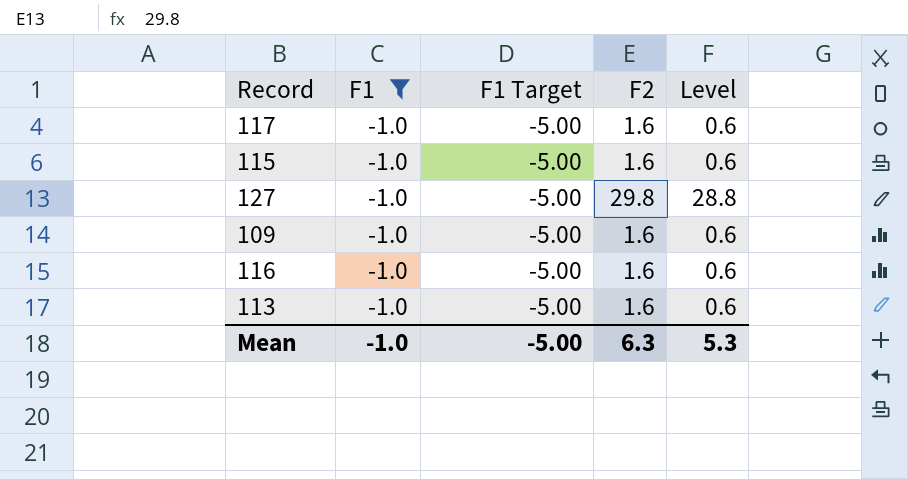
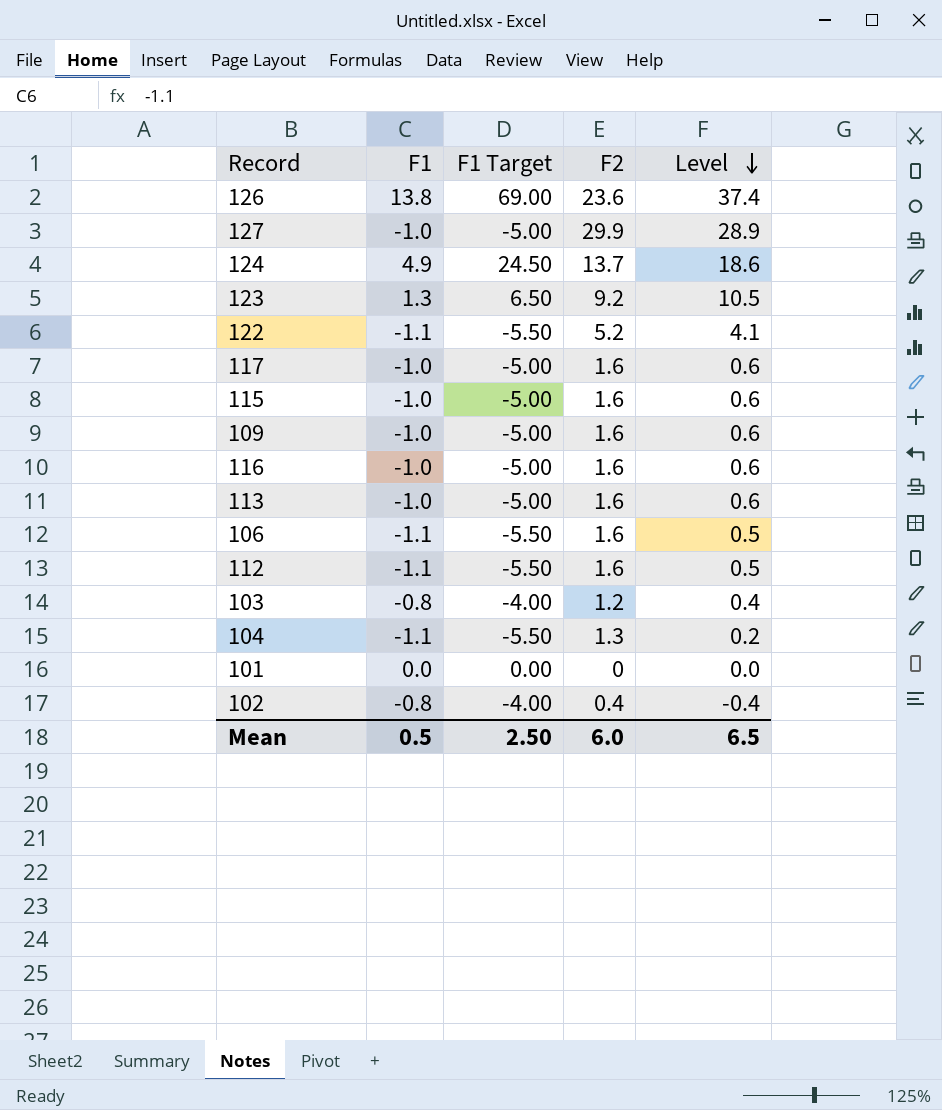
filter: F1 = -1.0 -> none
row order: none -> Level descending
127 | F2: 29.8 -> 29.9
127 | Level: 28.8 -> 28.9
Mean | F1: -1.0 -> 0.5
Mean | F1 Target: -5.00 -> 2.50
Mean | F2: 6.3 -> 6.0
Mean | Level: 5.3 -> 6.5

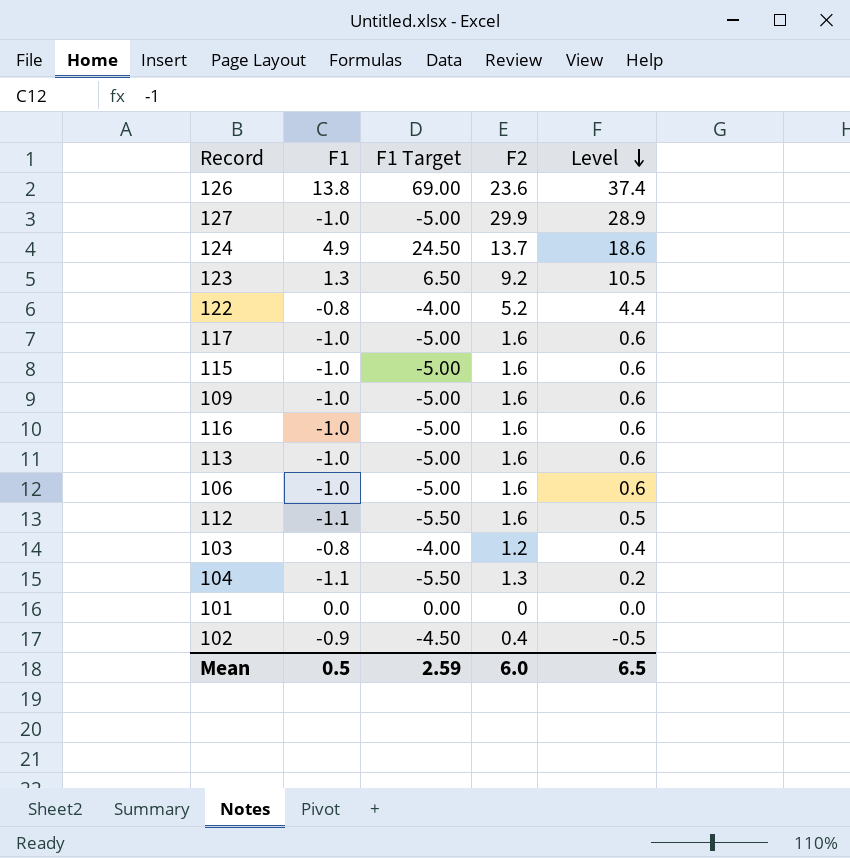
122 | F1: -1.1 -> -0.8
122 | F1 Target: -5.50 -> -4.00
122 | Level: 4.1 -> 4.4
106 | F1: -1.1 -> -1.0
106 | F1 Target: -5.50 -> -5.00
106 | Level: 0.5 -> 0.6
102 | F1: -0.8 -> -0.9
102 | F1 Target: -4.00 -> -4.50
102 | Level: -0.4 -> -0.5
Mean | F1 Target: 2.50 -> 2.59

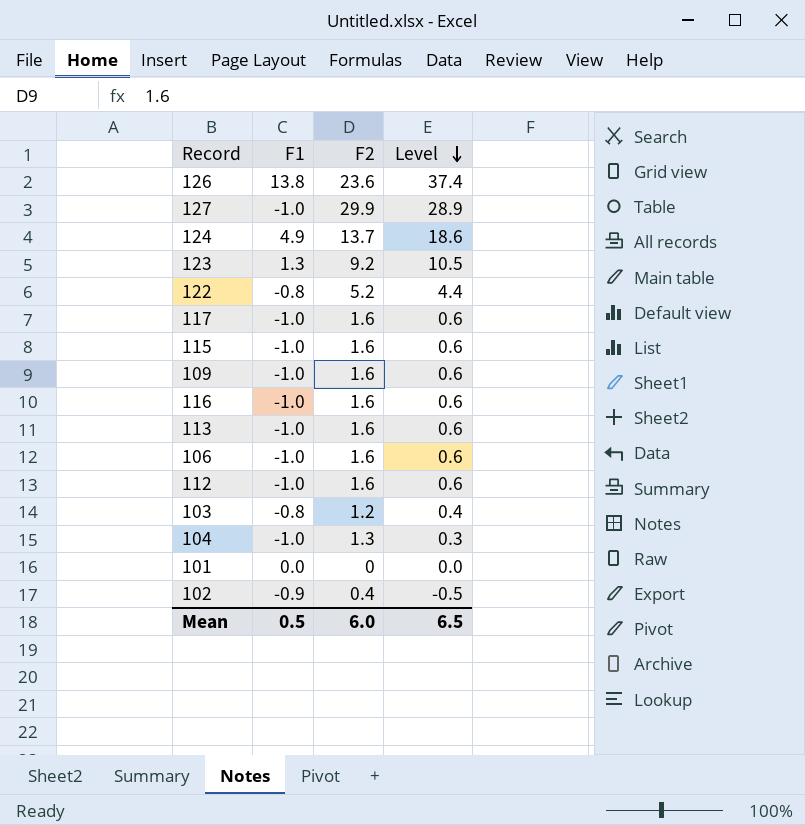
column F1 Target | formula: [F1] * 5 -> none
112 | F1: -1.1 -> -1.0
112 | Level: 0.5 -> 0.6
104 | F1: -1.1 -> -1.0
104 | Level: 0.2 -> 0.3

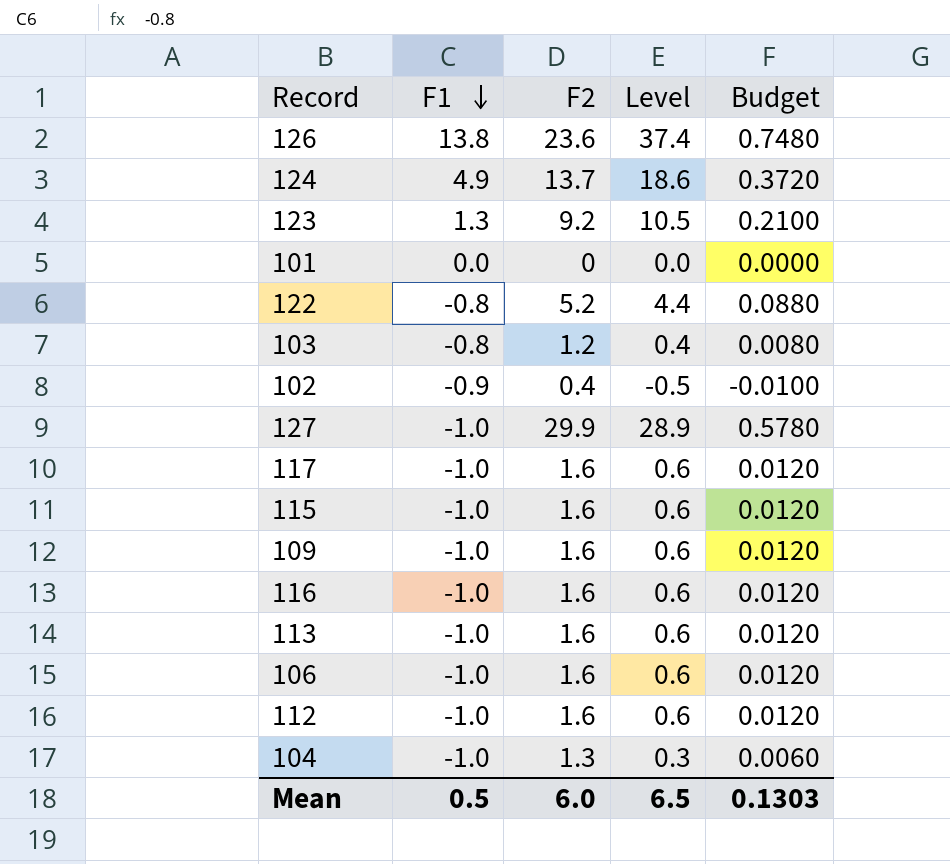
row order: Level descending -> F1 descending
column Budget | formula: none -> [Level] * 0.02

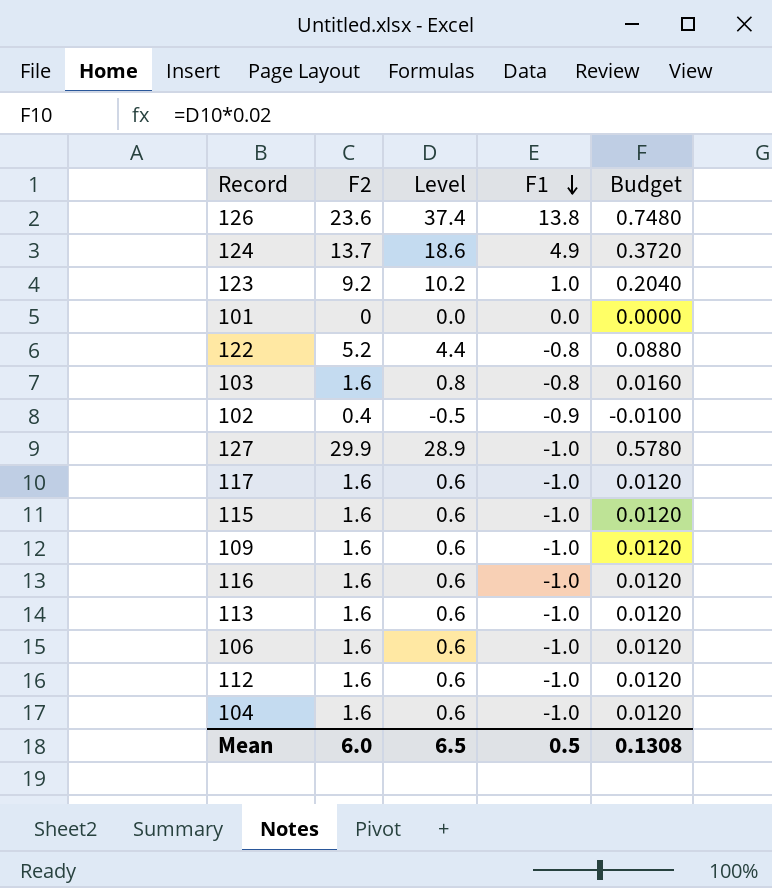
column F1 | position: 2 -> 4
123 | Level: 10.5 -> 10.2
123 | F1: 1.3 -> 1.0
123 | Budget: 0.2100 -> 0.2040
103 | F2: 1.2 -> 1.6
103 | Level: 0.4 -> 0.8
103 | Budget: 0.0080 -> 0.0160
104 | F2: 1.3 -> 1.6
104 | Level: 0.3 -> 0.6
104 | Budget: 0.0060 -> 0.0120
Mean | Budget: 0.1303 -> 0.1308

